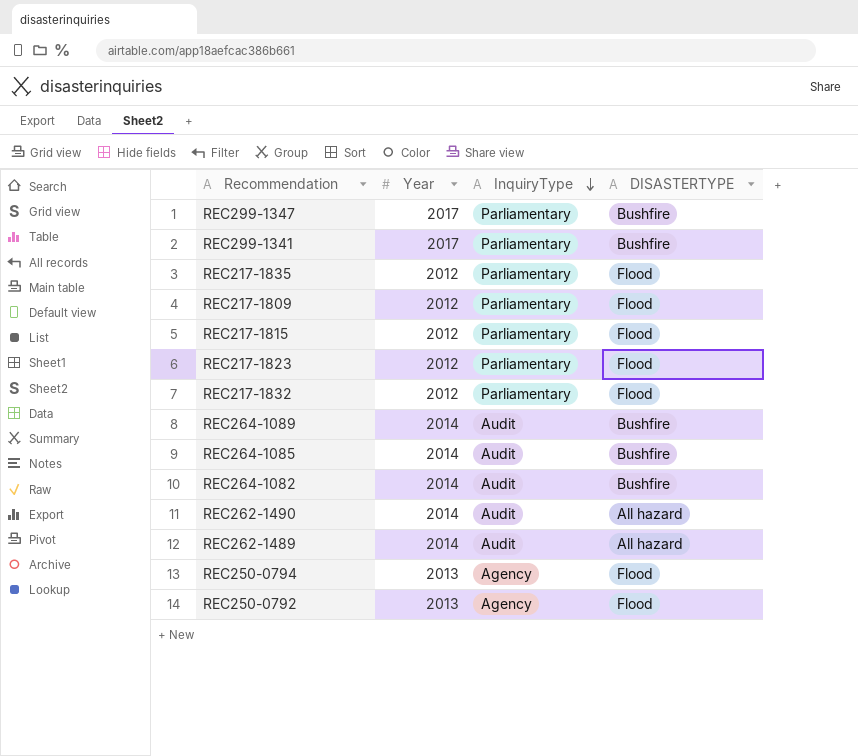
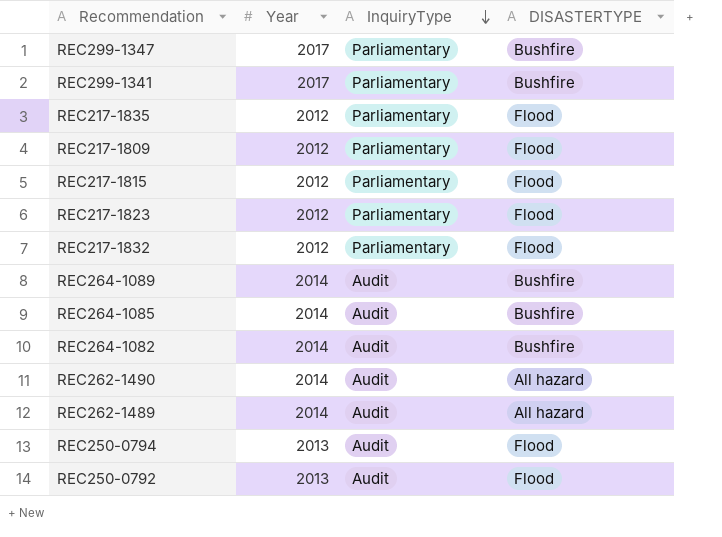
REC250-0794 | InquiryType: Agency -> Audit
REC250-0792 | InquiryType: Agency -> Audit

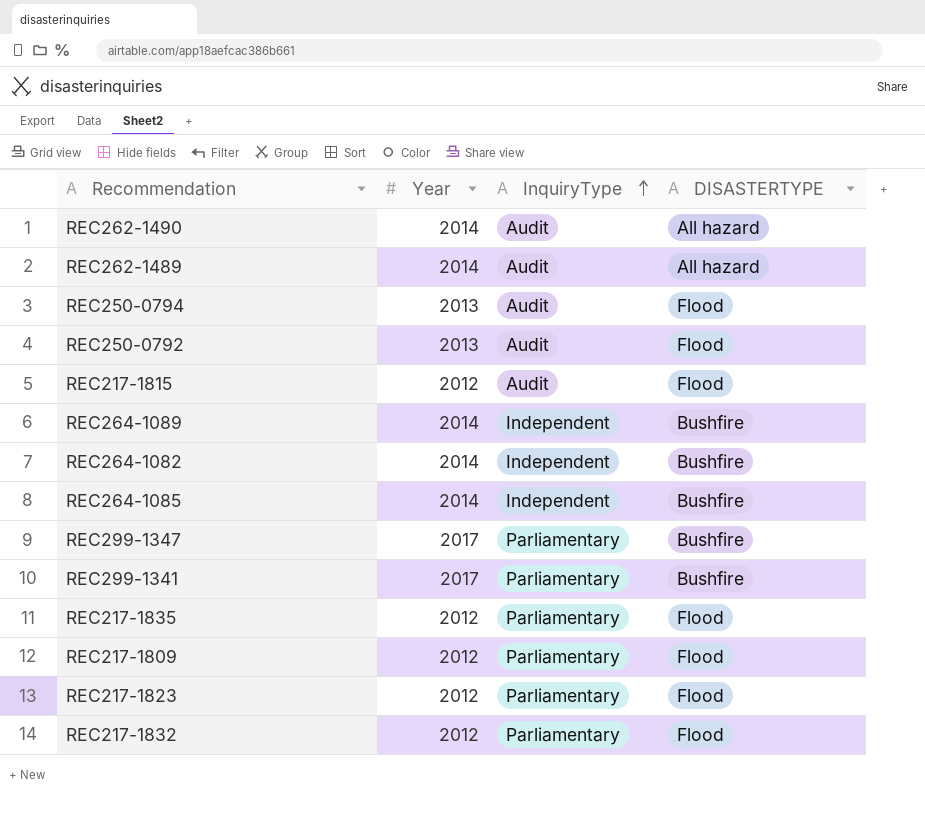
row order: InquiryType descending -> InquiryType ascending
REC217-1815 | InquiryType: Parliamentary -> Audit
REC264-1089 | InquiryType: Audit -> Independent
REC264-1082 | InquiryType: Audit -> Independent
REC264-1085 | InquiryType: Audit -> Independent

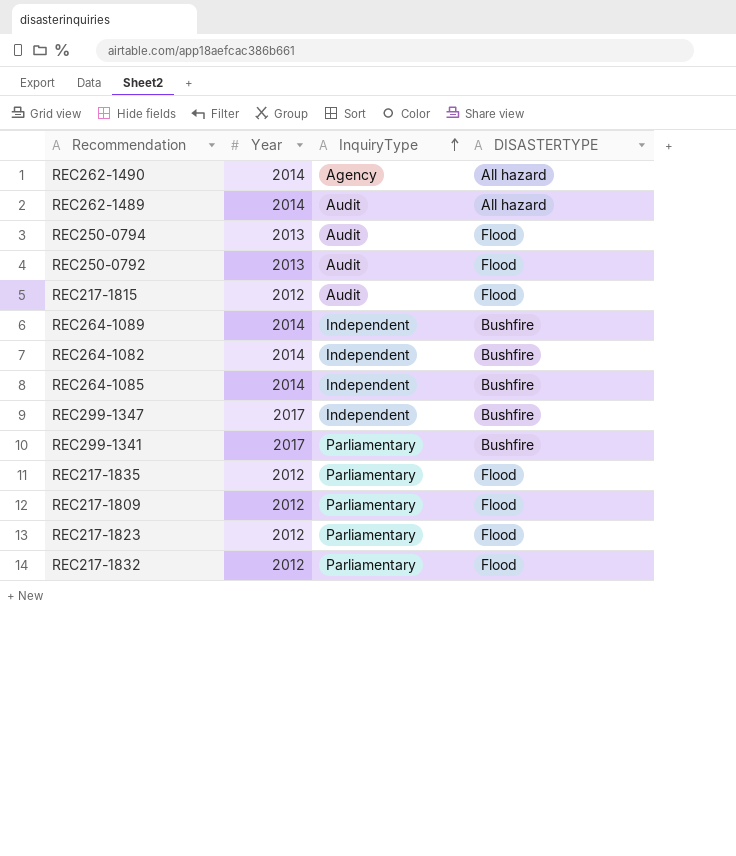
REC262-1490 | InquiryType: Audit -> Agency
REC299-1347 | InquiryType: Parliamentary -> Independent

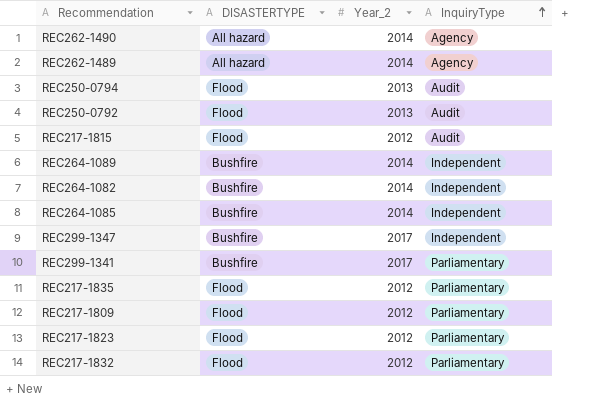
column DISASTERTYPE | position: 4 -> 2
column name: Year -> Year_2
REC262-1489 | InquiryType: Audit -> Agency

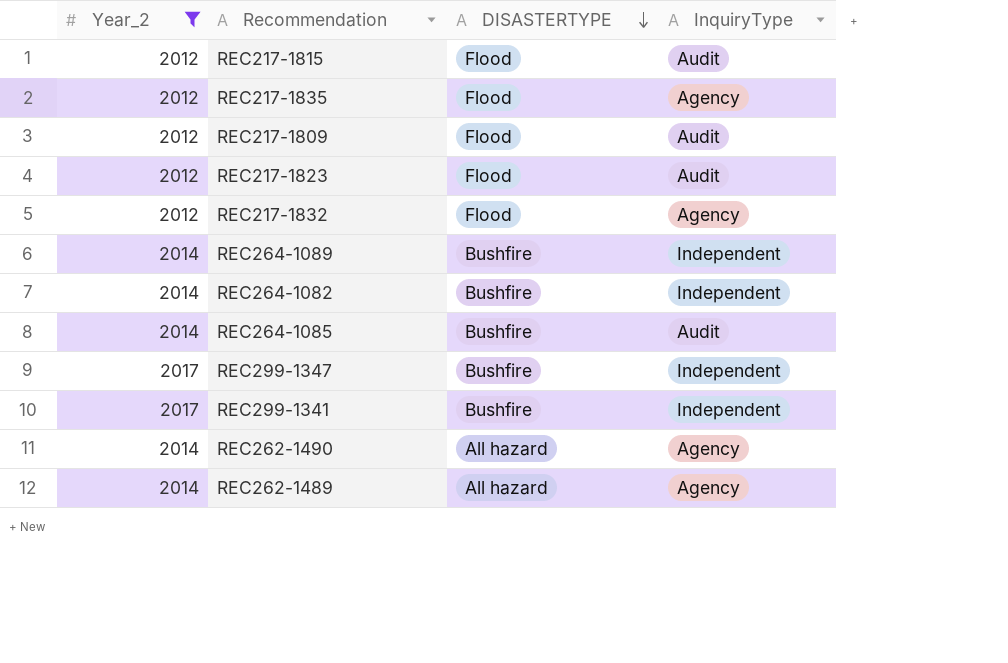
filter: none -> Year_2 != 2013
row order: InquiryType ascending -> DISASTERTYPE descending
column Year_2 | position: 3 -> 1
REC217-1835 | InquiryType: Parliamentary -> Agency
REC217-1809 | InquiryType: Parliamentary -> Audit
REC217-1823 | InquiryType: Parliamentary -> Audit
REC217-1832 | InquiryType: Parliamentary -> Agency
REC264-1085 | InquiryType: Independent -> Audit
REC299-1341 | InquiryType: Parliamentary -> Independent

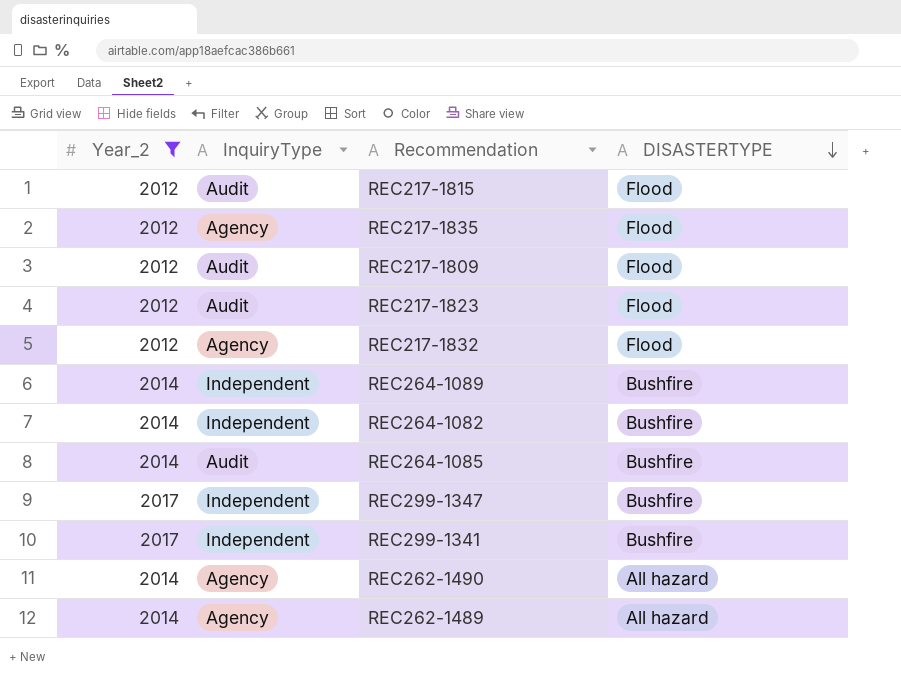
column InquiryType | position: 4 -> 2

